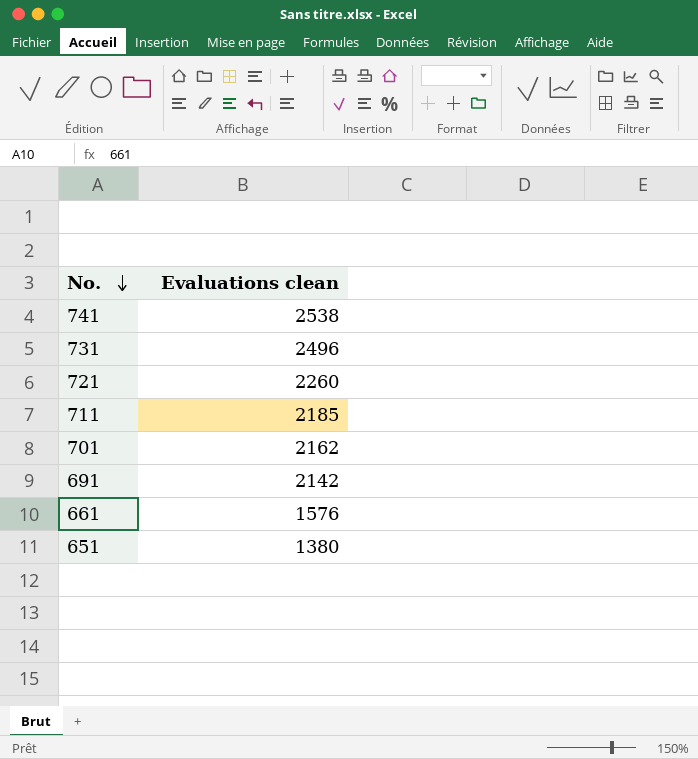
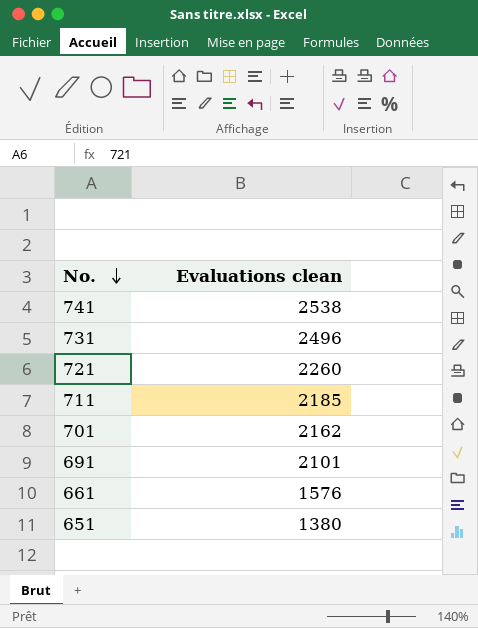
691 | Evaluations clean: 2142 -> 2101

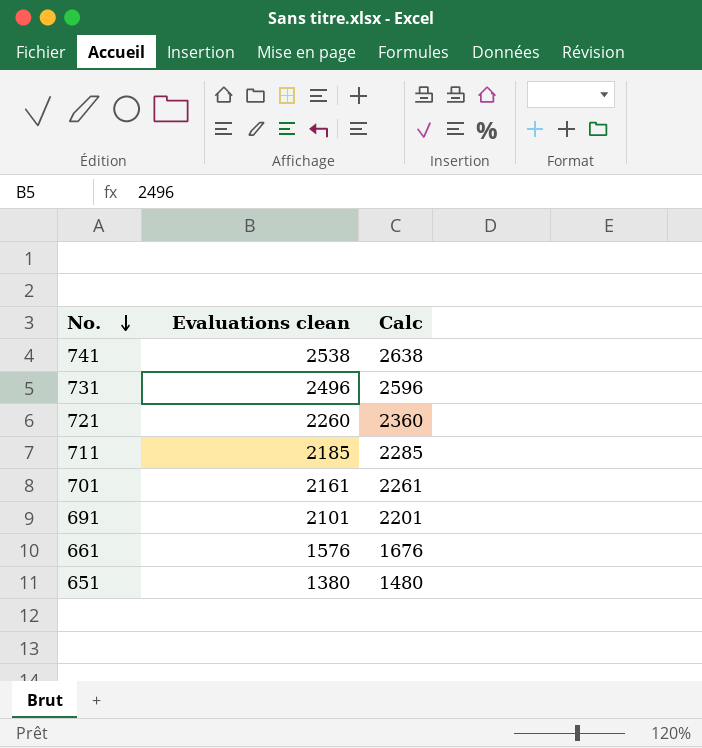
column Calc | formula: none -> [Evaluations clean] + 100
701 | Evaluations clean: 2162 -> 2161

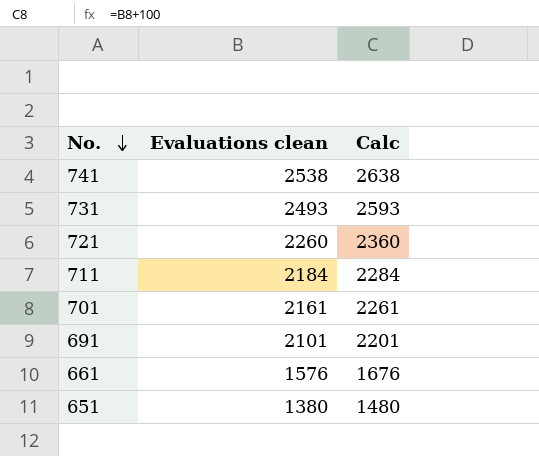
731 | Evaluations clean: 2496 -> 2493
731 | Calc: 2596 -> 2593
711 | Evaluations clean: 2185 -> 2184
711 | Calc: 2285 -> 2284

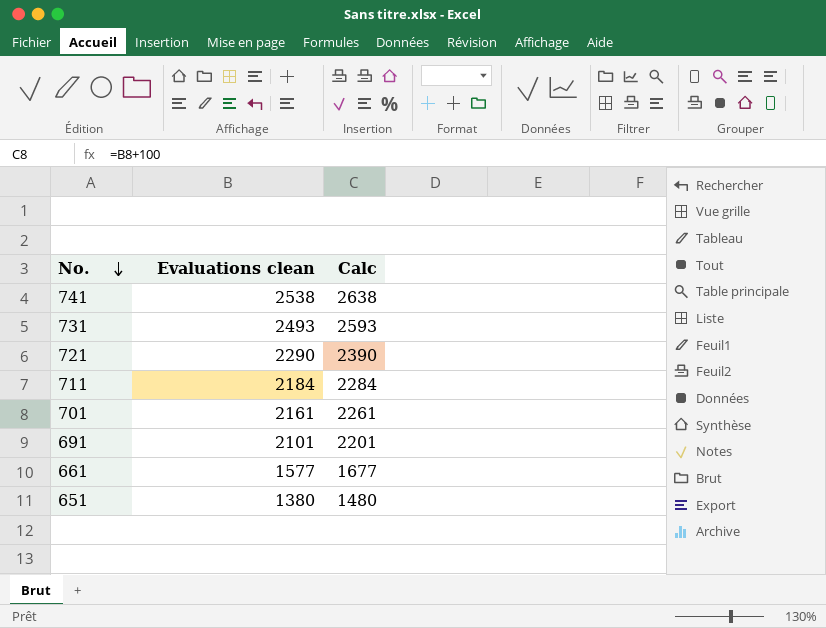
721 | Evaluations clean: 2260 -> 2290
721 | Calc: 2360 -> 2390
661 | Evaluations clean: 1576 -> 1577
661 | Calc: 1676 -> 1677

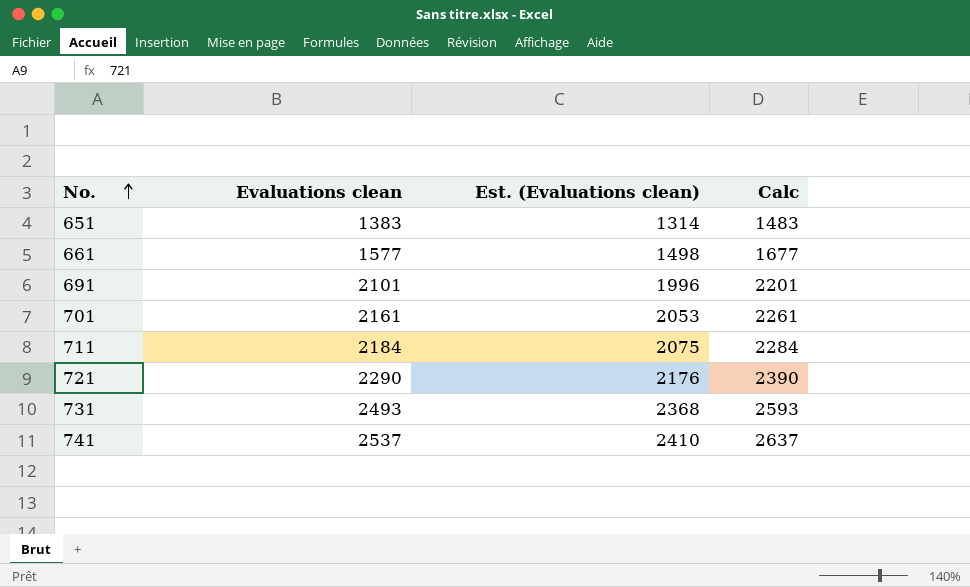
row order: No. descending -> No. ascending
column Est. (Evaluations clean) | formula: none -> [Evaluations clean] * 0.95
651 | Evaluations clean: 1380 -> 1383
651 | Calc: 1480 -> 1483
741 | Evaluations clean: 2538 -> 2537
741 | Calc: 2638 -> 2637

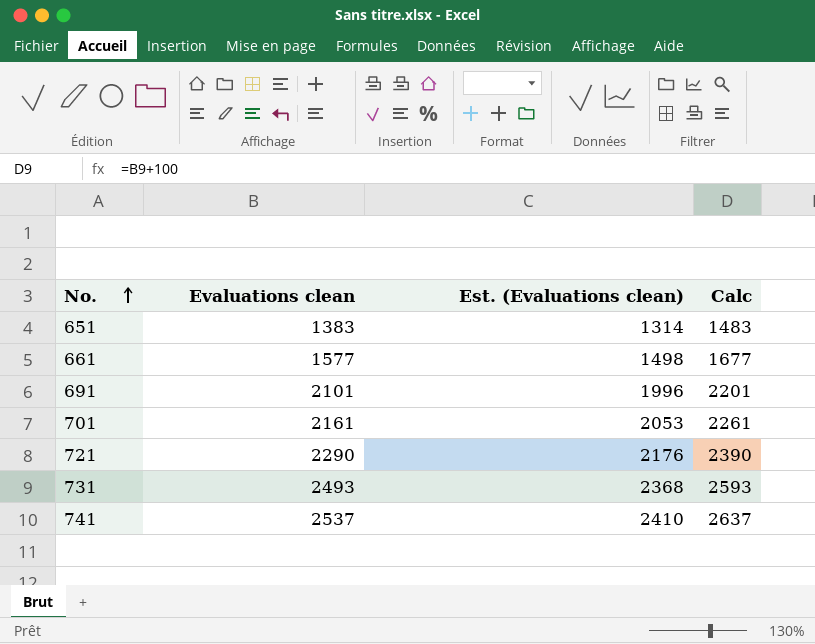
row 711: 2184 | 2075 | 2284 -> none

